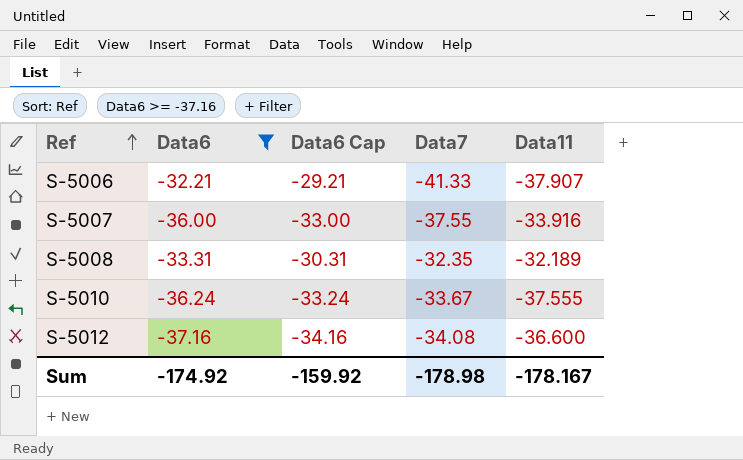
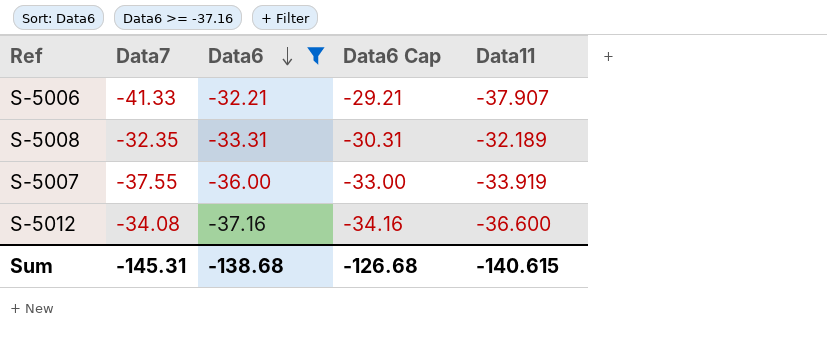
row order: Ref ascending -> Data6 descending
column Data7 | position: 4 -> 2
row S-5010: -36.24 | -33.24 | -33.67 | -37.555 -> none
S-5007 | Data11: -33.916 -> -33.919
Sum | Data7: -178.98 -> -145.31
Sum | Data6: -174.92 -> -138.68
Sum | Data6 Cap: -159.92 -> -126.68
Sum | Data11: -178.167 -> -140.615

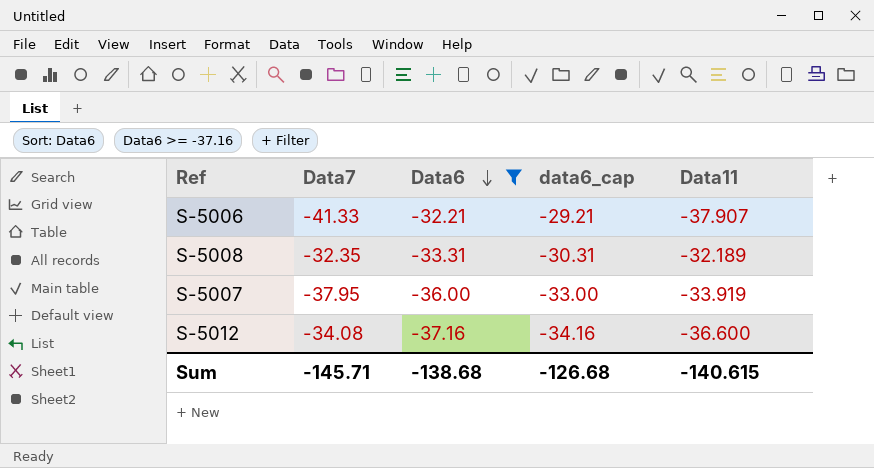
column name: Data6 Cap -> data6_cap
S-5007 | Data7: -37.55 -> -37.95
Sum | Data7: -145.31 -> -145.71

